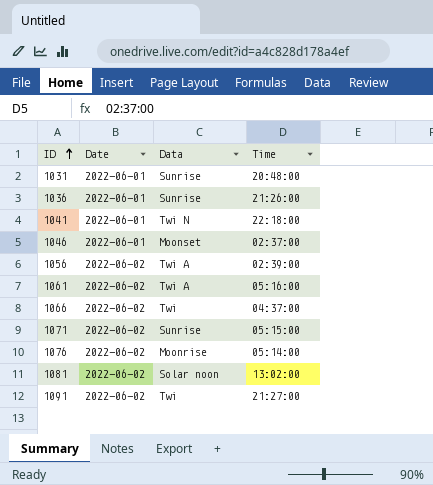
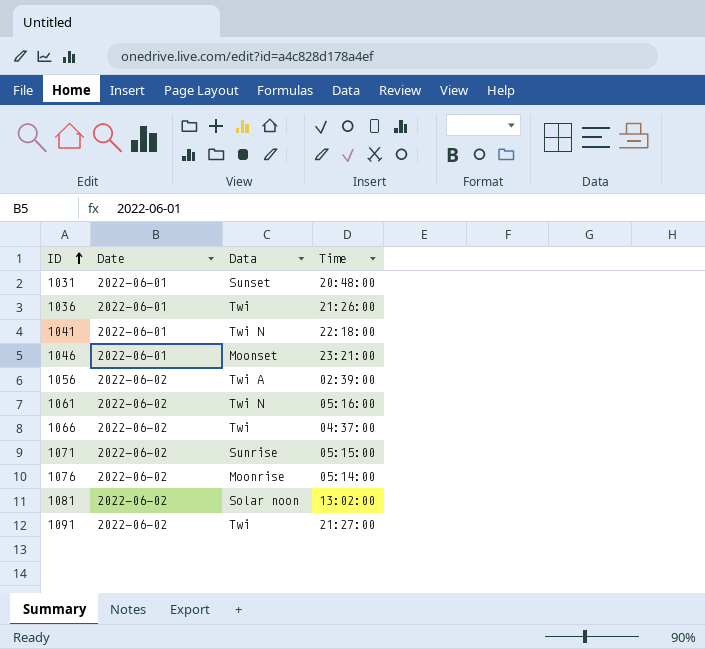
1031 | Data: Sunrise -> Sunset
1036 | Data: Sunrise -> Twi
1046 | Time: 02:37:00 -> 23:21:00
1061 | Data: Twi A -> Twi N

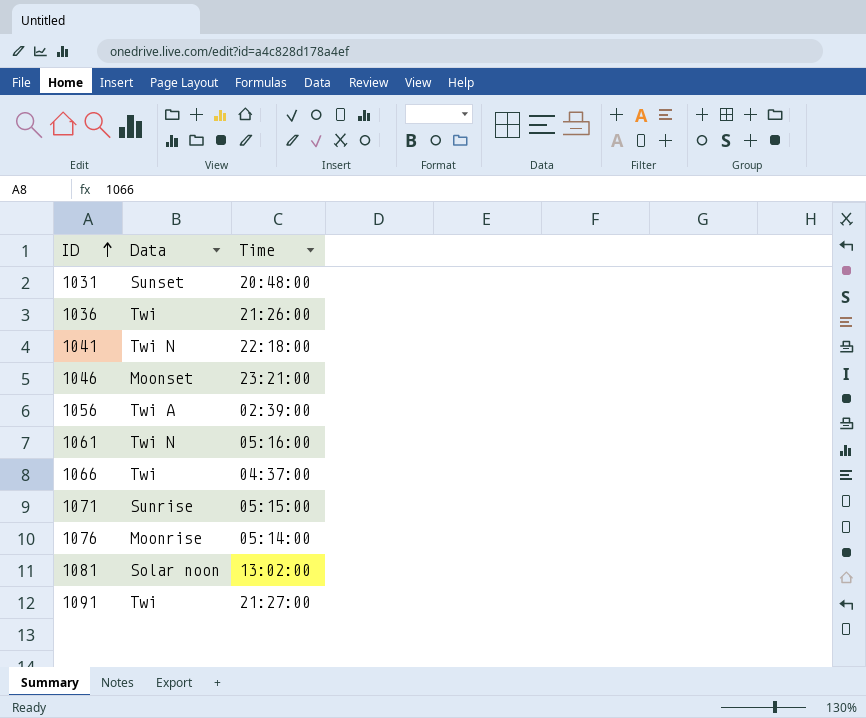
column Date | position: 2 -> none

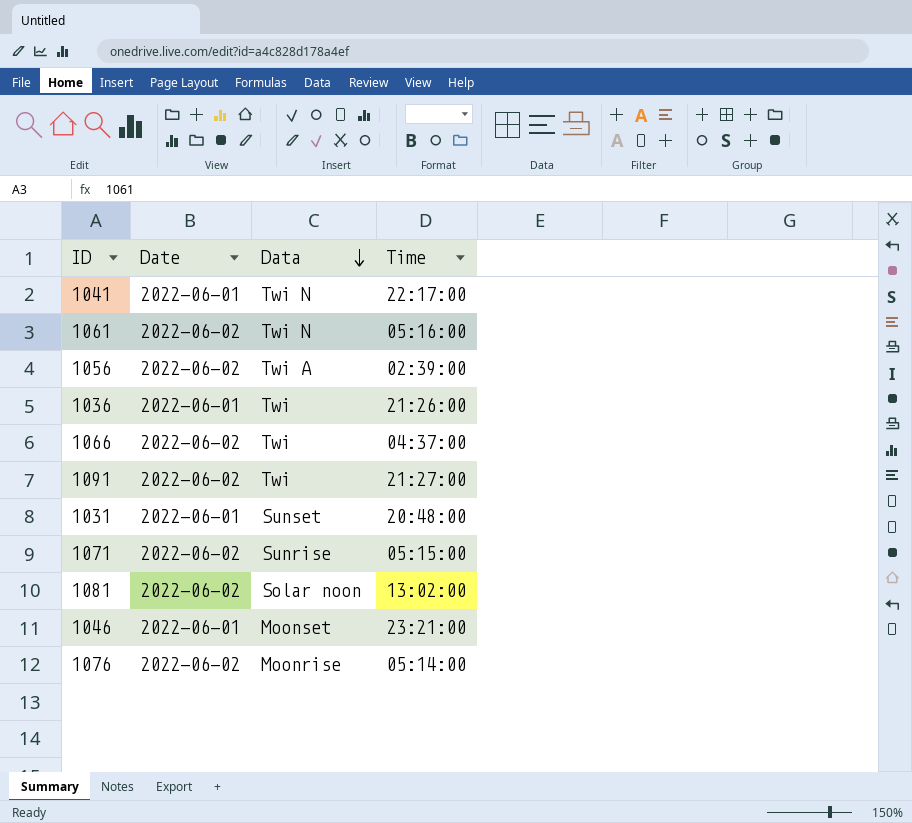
row order: ID ascending -> Data descending
column Date | position: none -> 2
1041 | Time: 22:18:00 -> 22:17:00

